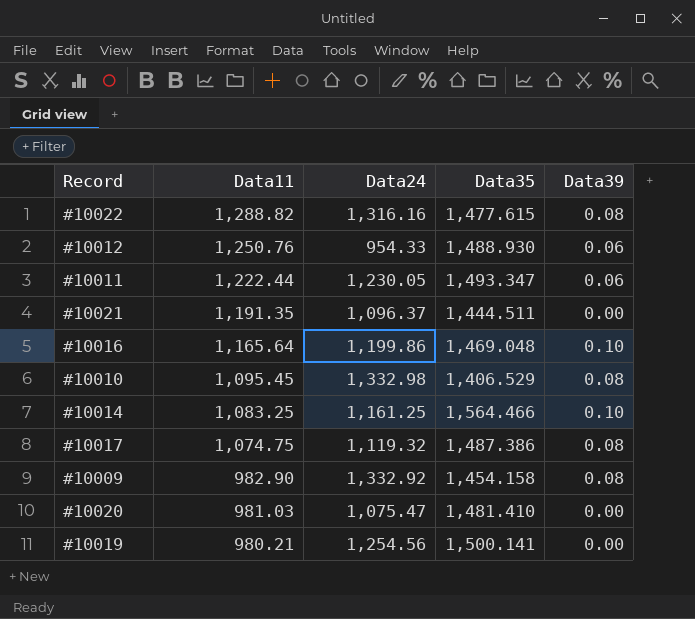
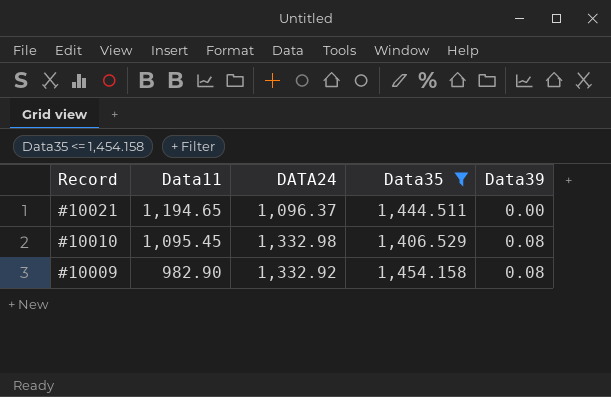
filter: none -> Data35 <= 1,454.158
column name: Data24 -> DATA24
#10021 | Data11: 1,191.35 -> 1,194.65

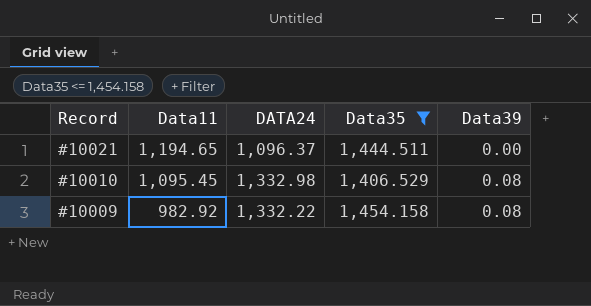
#10009 | Data11: 982.90 -> 982.92
#10009 | DATA24: 1,332.92 -> 1,332.22

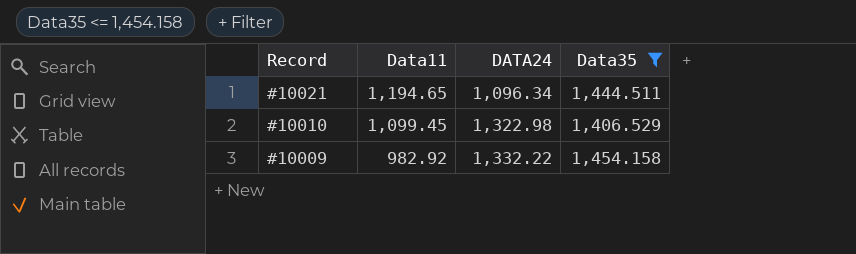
column Data39 | position: 5 -> none
#10021 | DATA24: 1,096.37 -> 1,096.34
#10010 | Data11: 1,095.45 -> 1,099.45
#10010 | DATA24: 1,332.98 -> 1,322.98

